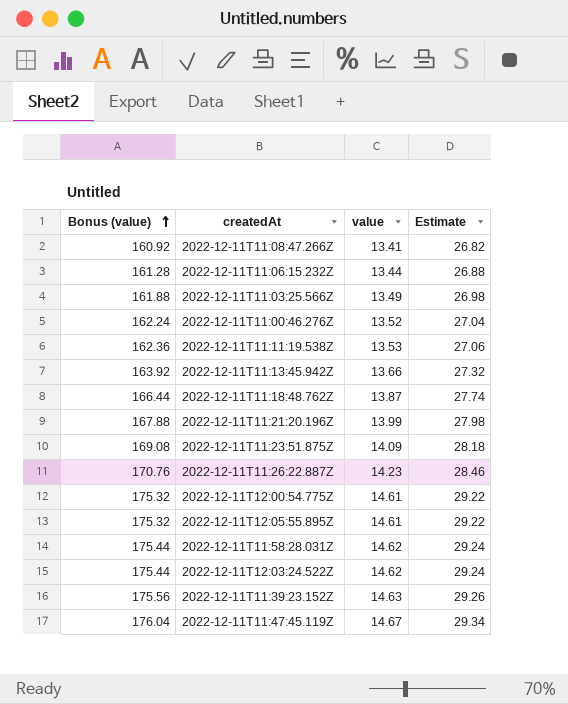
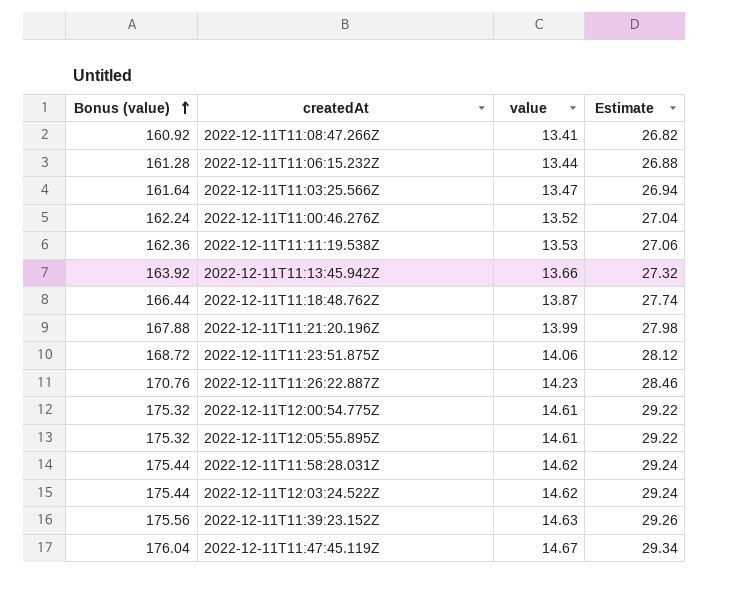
2022-12-11T11:03:25.566Z | Bonus (value): 161.88 -> 161.64
2022-12-11T11:03:25.566Z | value: 13.49 -> 13.47
2022-12-11T11:03:25.566Z | Estimate: 26.98 -> 26.94
2022-12-11T11:23:51.875Z | Bonus (value): 169.08 -> 168.72
2022-12-11T11:23:51.875Z | value: 14.09 -> 14.06
2022-12-11T11:23:51.875Z | Estimate: 28.18 -> 28.12

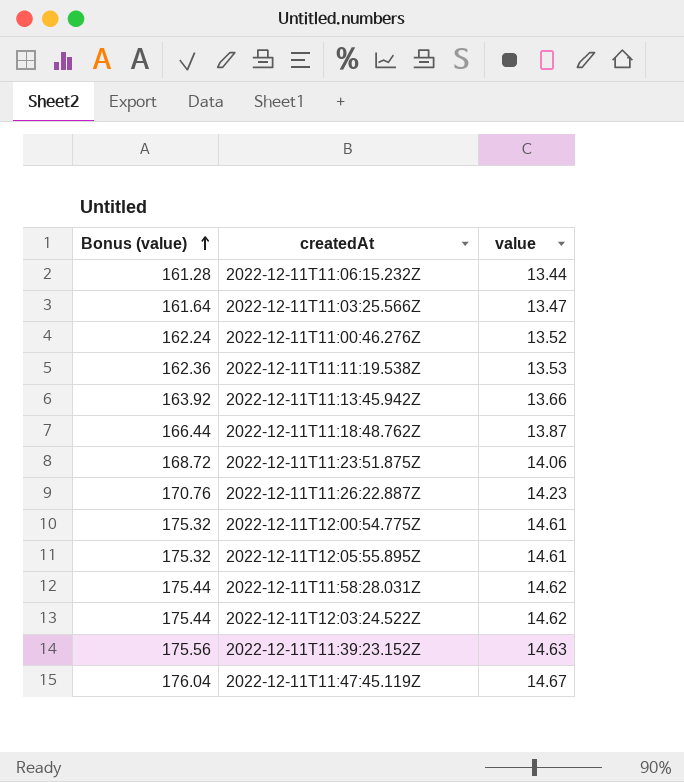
column Estimate | formula: [value] * 2 -> none
row 2022-12-11T11:08:47.266Z: 160.92 | 13.41 | 26.82 -> none
row 2022-12-11T11:21:20.196Z: 167.88 | 13.99 | 27.98 -> none

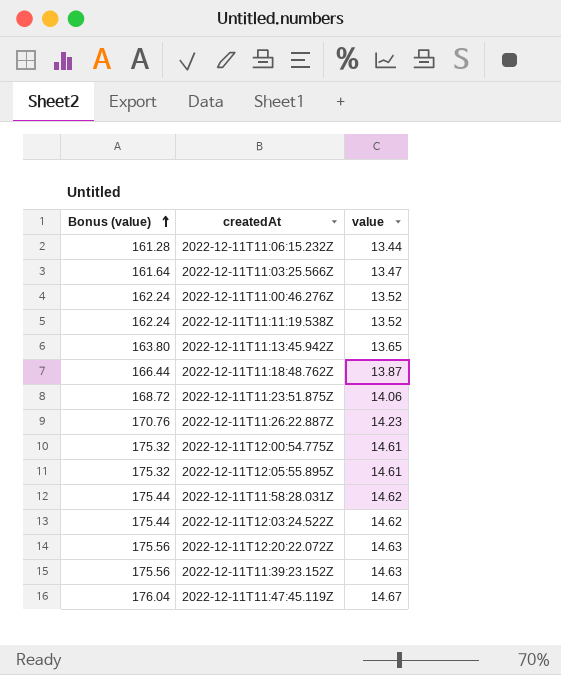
2022-12-11T11:11:19.538Z | Bonus (value): 162.36 -> 162.24
2022-12-11T11:11:19.538Z | value: 13.53 -> 13.52
2022-12-11T11:13:45.942Z | Bonus (value): 163.92 -> 163.80
2022-12-11T11:13:45.942Z | value: 13.66 -> 13.65
row 2022-12-11T12:20:22.072Z: none -> 175.56 | 14.63

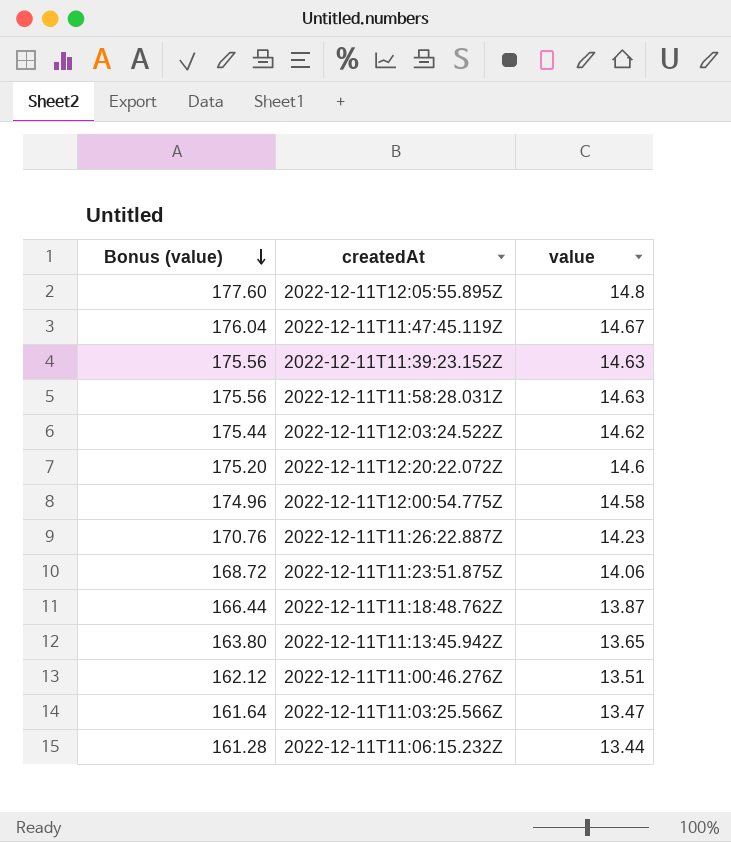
row order: Bonus (value) ascending -> Bonus (value) descending
row 2022-12-11T11:11:19.538Z: 162.24 | 13.52 -> none
2022-12-11T12:05:55.895Z | Bonus (value): 175.32 -> 177.60
2022-12-11T12:05:55.895Z | value: 14.61 -> 14.8
2022-12-11T11:58:28.031Z | Bonus (value): 175.44 -> 175.56
2022-12-11T11:58:28.031Z | value: 14.62 -> 14.63
2022-12-11T12:20:22.072Z | Bonus (value): 175.56 -> 175.20
2022-12-11T12:20:22.072Z | value: 14.63 -> 14.6
2022-12-11T12:00:54.775Z | Bonus (value): 175.32 -> 174.96
2022-12-11T12:00:54.775Z | value: 14.61 -> 14.58
2022-12-11T11:00:46.276Z | Bonus (value): 162.24 -> 162.12
2022-12-11T11:00:46.276Z | value: 13.52 -> 13.51

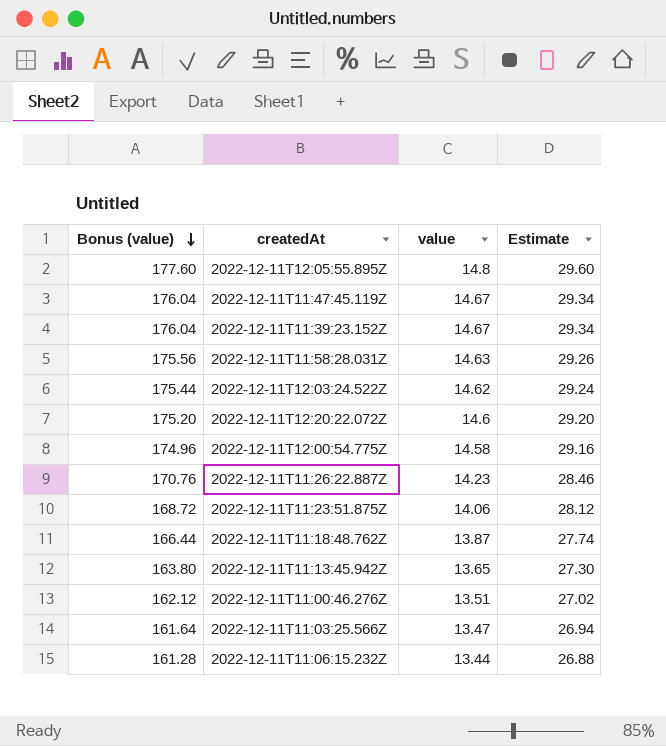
column Estimate | formula: none -> [value] * 2
2022-12-11T11:39:23.152Z | Bonus (value): 175.56 -> 176.04
2022-12-11T11:39:23.152Z | value: 14.63 -> 14.67

